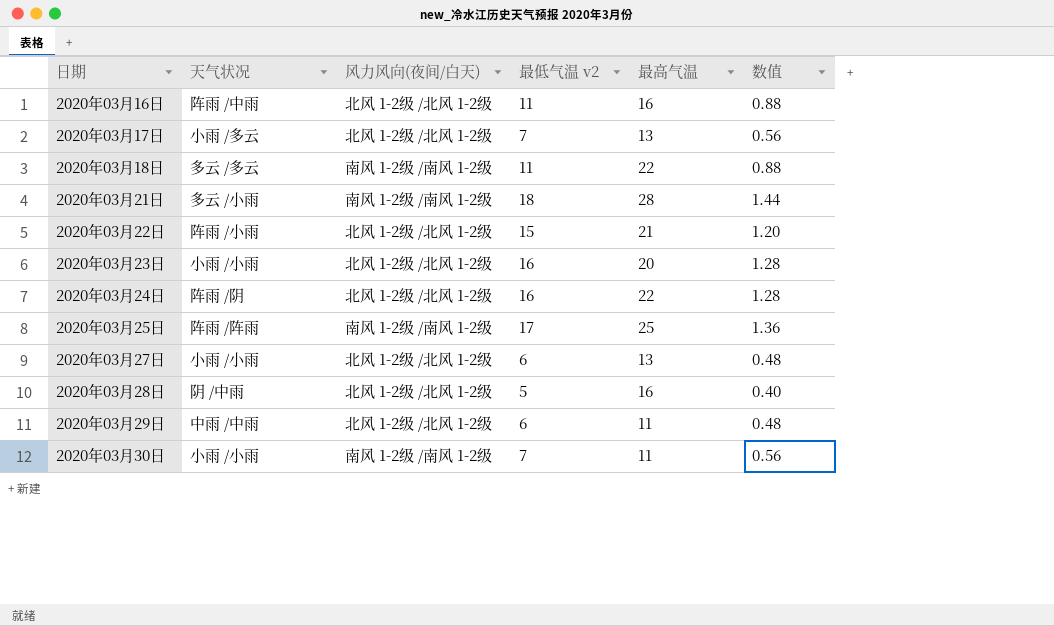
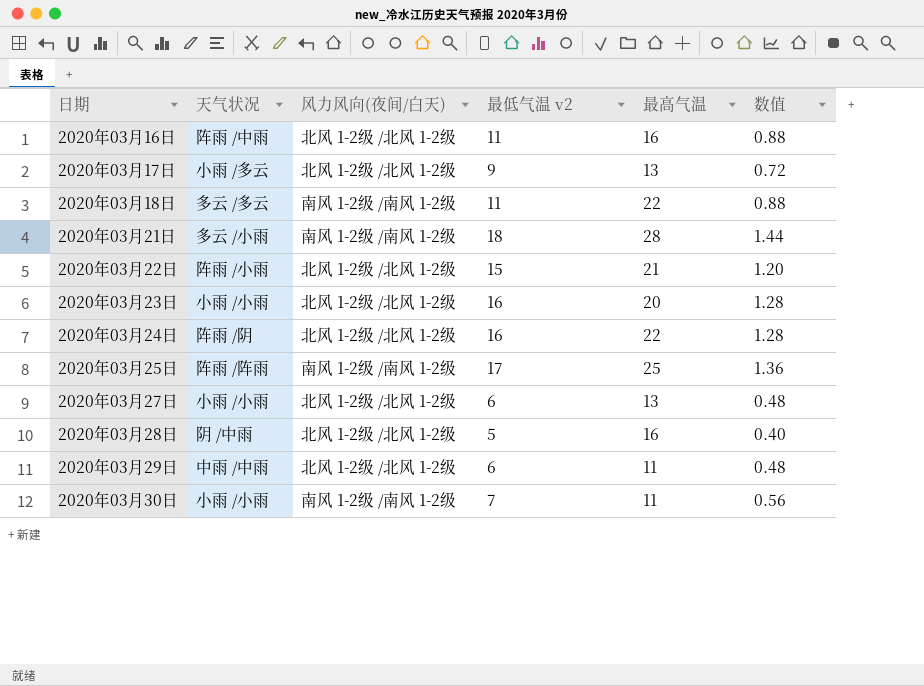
2020年03月17日 | 最低气温 v2: 7 -> 9
2020年03月17日 | 数值: 0.56 -> 0.72

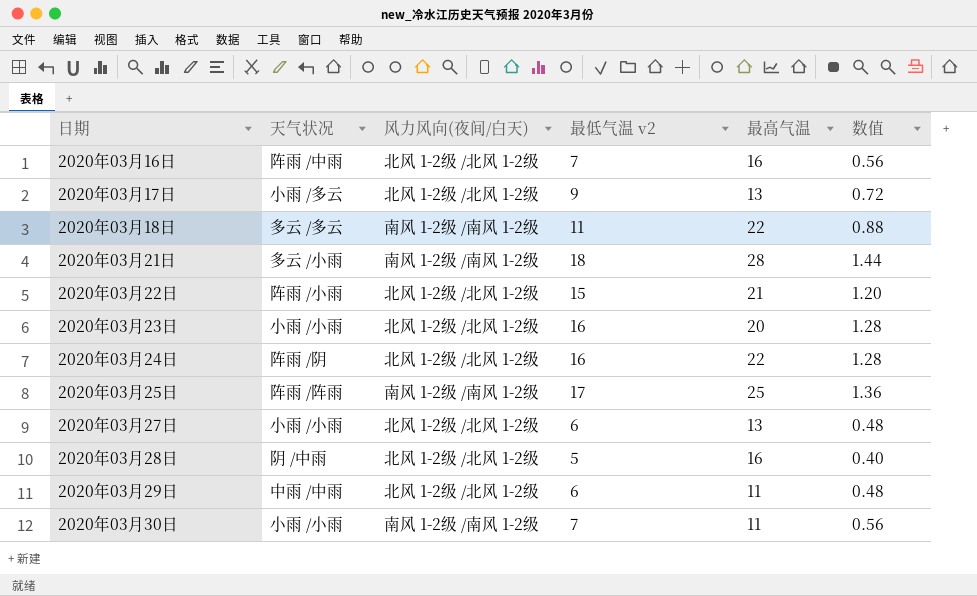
2020年03月16日 | 最低气温 v2: 11 -> 7
2020年03月16日 | 数值: 0.88 -> 0.56

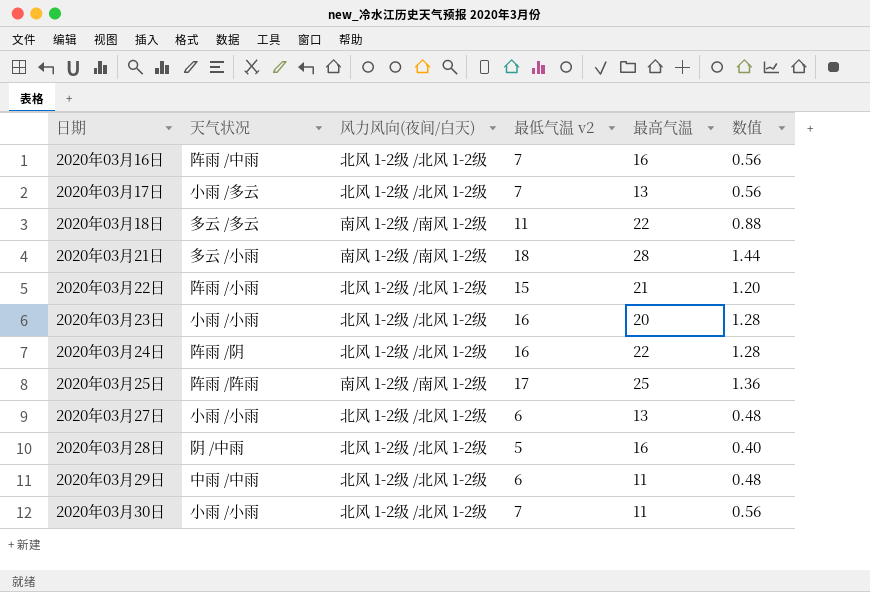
2020年03月17日 | 最低气温 v2: 9 -> 7
2020年03月17日 | 数值: 0.72 -> 0.56
2020年03月30日 | 风力风向(夜间/白天): 南风 1-2级 /南风 1-2级 -> 北风 1-2级 /北风 1-2级

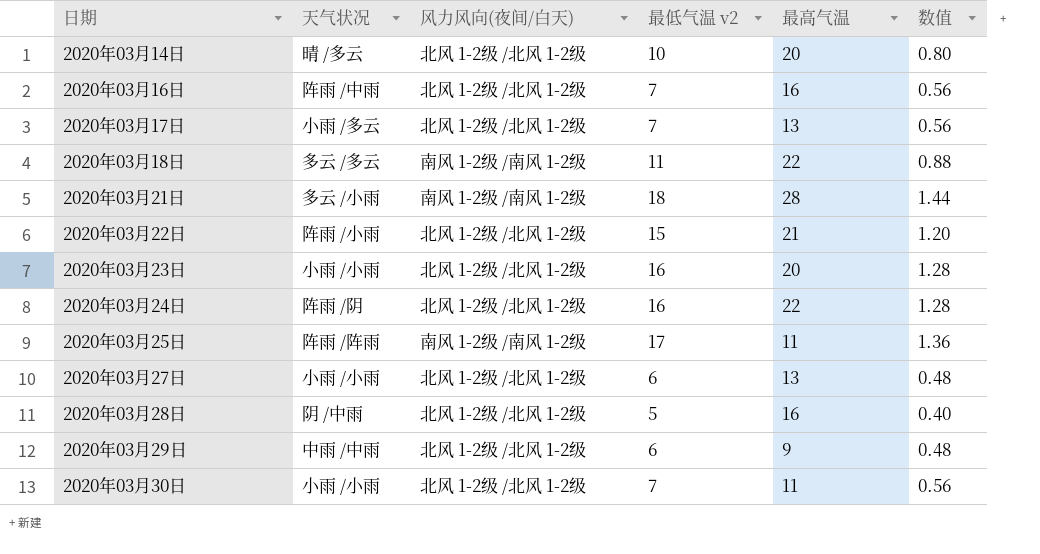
row 2020年03月14日: none -> 晴 /多云 | 北风 1-2级 /北风 1-2级 | 10 | 20 | 0.80
2020年03月25日 | 最高气温: 25 -> 11
2020年03月29日 | 最高气温: 11 -> 9

